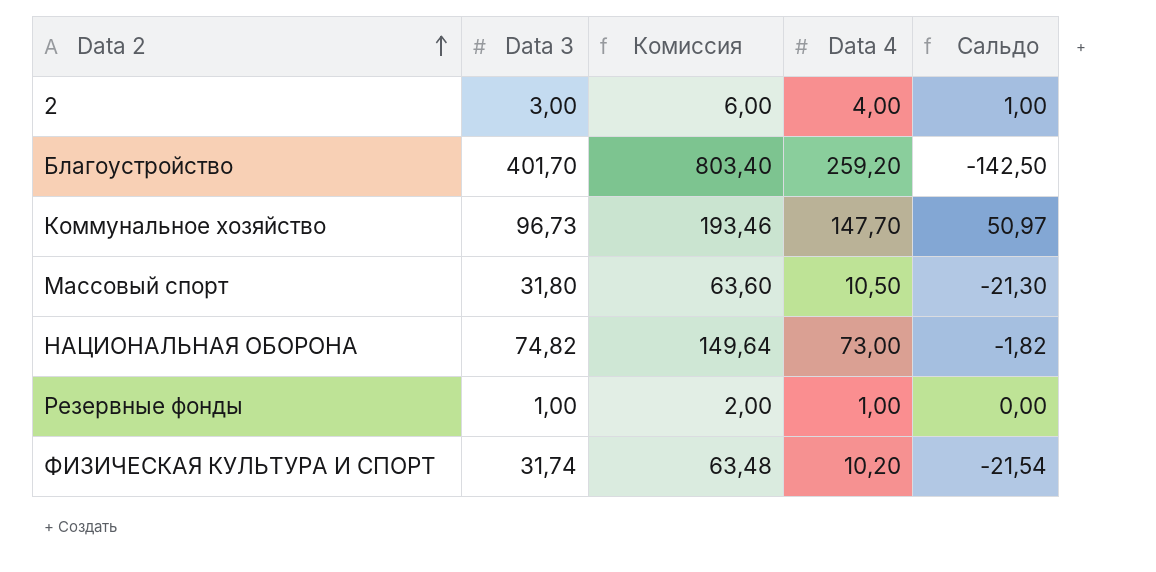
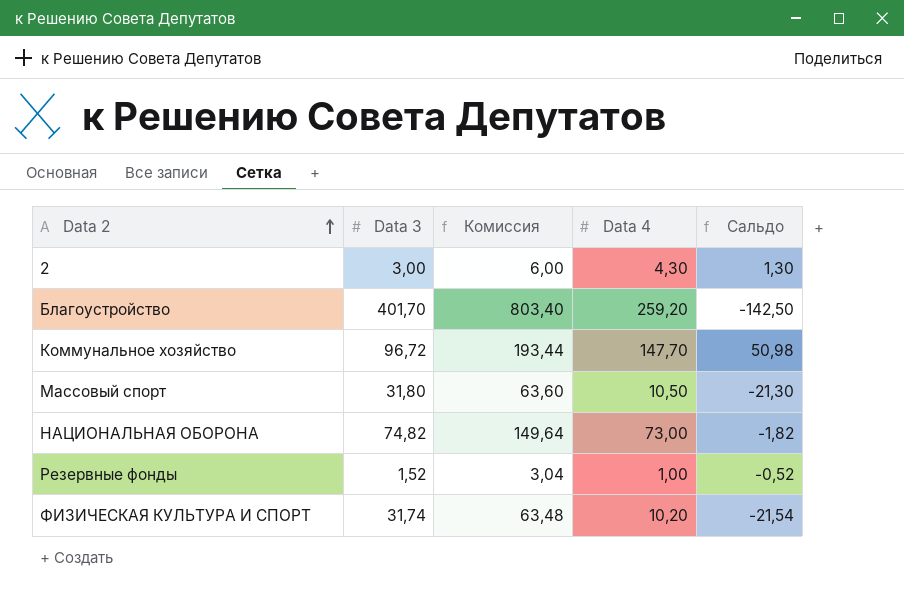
2 | Data 4: 4,00 -> 4,30
2 | Сальдо: 1,00 -> 1,30
Коммунальное хозяйство | Data 3: 96,73 -> 96,72
Коммунальное хозяйство | Комиссия: 193,46 -> 193,44
Коммунальное хозяйство | Сальдо: 50,97 -> 50,98
Резервные фонды | Data 3: 1,00 -> 1,52
Резервные фонды | Комиссия: 2,00 -> 3,04
Резервные фонды | Сальдо: 0,00 -> -0,52

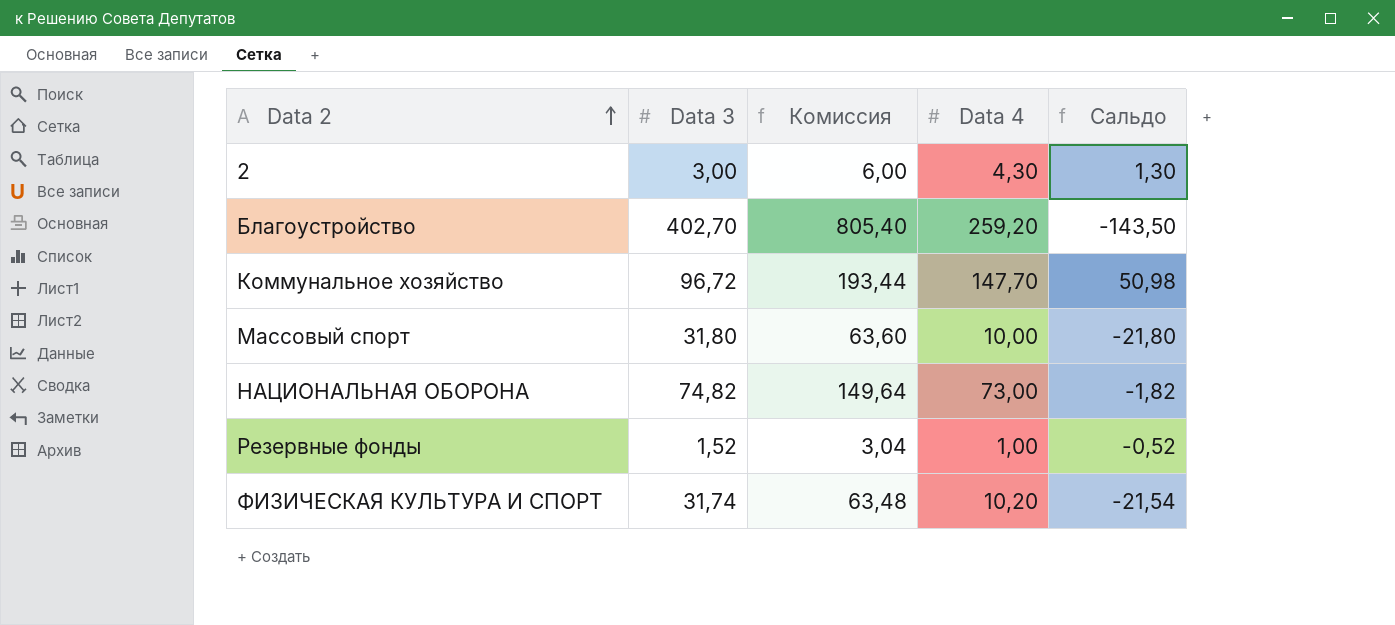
Благоустройство | Data 3: 401,70 -> 402,70
Благоустройство | Комиссия: 803,40 -> 805,40
Благоустройство | Сальдо: -142,50 -> -143,50
Массовый спорт | Data 4: 10,50 -> 10,00
Массовый спорт | Сальдо: -21,30 -> -21,80

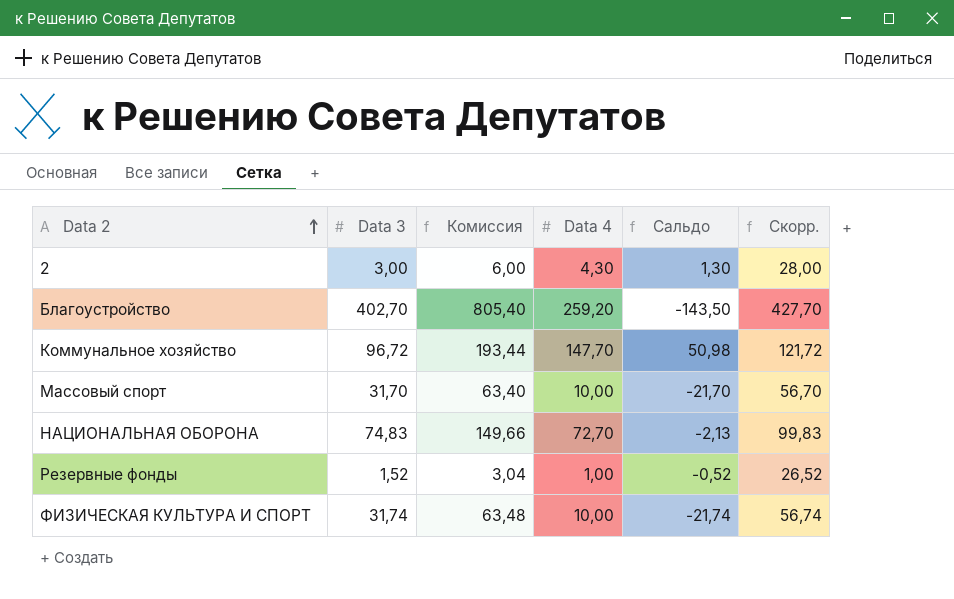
column Скорр. | formula: none -> [Data 3] + 25
Массовый спорт | Data 3: 31,80 -> 31,70
Массовый спорт | Комиссия: 63,60 -> 63,40
Массовый спорт | Сальдо: -21,80 -> -21,70
НАЦИОНАЛЬНАЯ ОБОРОНА | Data 3: 74,82 -> 74,83
НАЦИОНАЛЬНАЯ ОБОРОНА | Комиссия: 149,64 -> 149,66
НАЦИОНАЛЬНАЯ ОБОРОНА | Data 4: 73,00 -> 72,70
НАЦИОНАЛЬНАЯ ОБОРОНА | Сальдо: -1,82 -> -2,13
ФИЗИЧЕСКАЯ КУЛЬТУРА И СПОРТ | Data 4: 10,20 -> 10,00
ФИЗИЧЕСКАЯ КУЛЬТУРА И СПОРТ | Сальдо: -21,54 -> -21,74

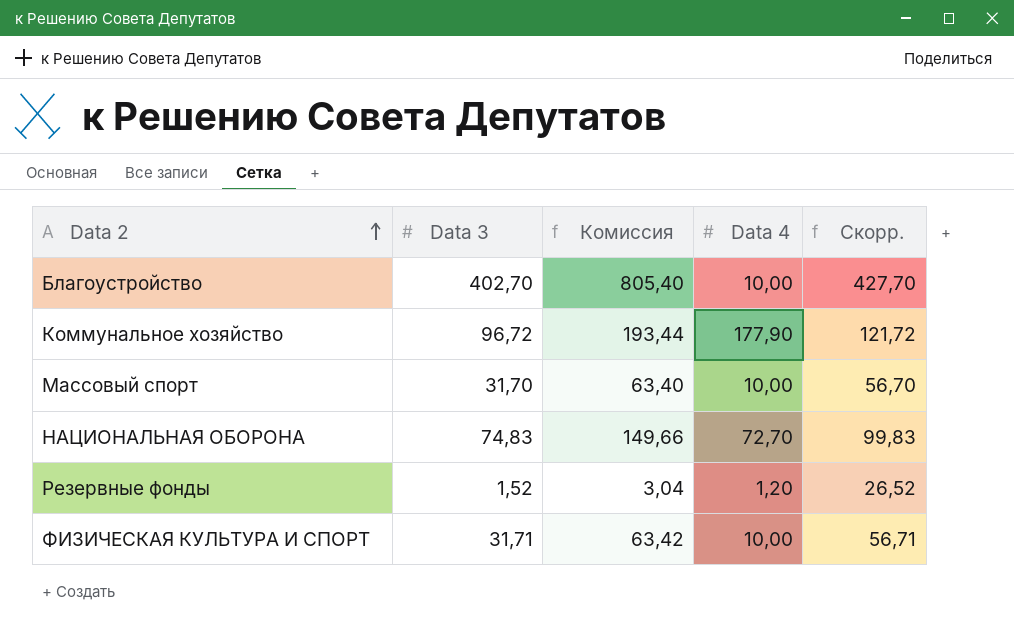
column Сальдо | formula: [Data 4] - [Data 3] -> none
row 2: 3,00 | 6,00 | 4,30 | 1,30 | 28,00 -> none
Благоустройство | Data 4: 259,20 -> 10,00
Коммунальное хозяйство | Data 4: 147,70 -> 177,90
Резервные фонды | Data 4: 1,00 -> 1,20
ФИЗИЧЕСКАЯ КУЛЬТУРА И СПОРТ | Data 3: 31,74 -> 31,71
ФИЗИЧЕСКАЯ КУЛЬТУРА И СПОРТ | Комиссия: 63,48 -> 63,42
ФИЗИЧЕСКАЯ КУЛЬТУРА И СПОРТ | Скорр.: 56,74 -> 56,71

